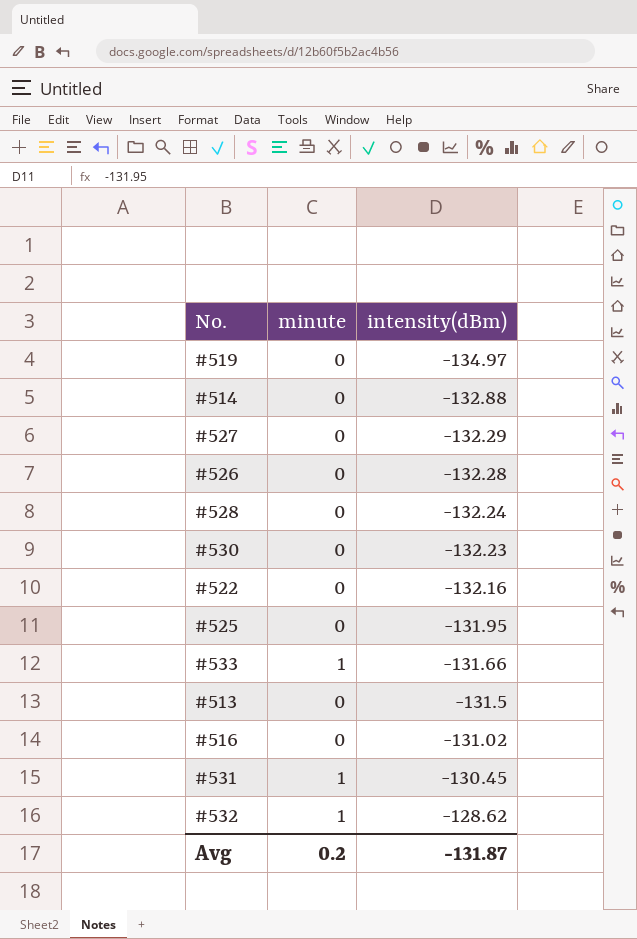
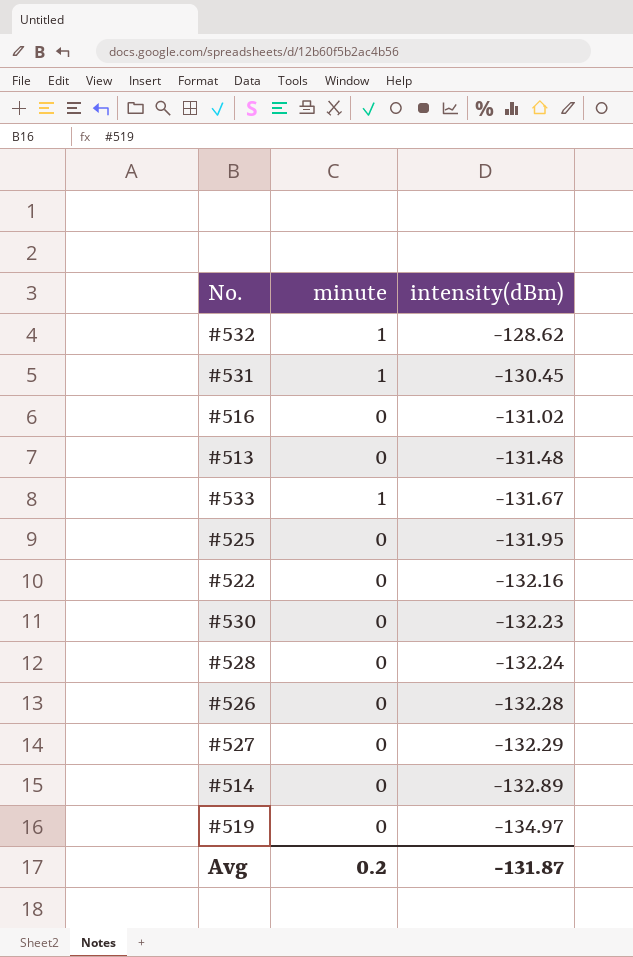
row order: intensity(dBm) ascending -> intensity(dBm) descending
#513 | intensity(dBm): -131.5 -> -131.48
#533 | intensity(dBm): -131.66 -> -131.67
#514 | intensity(dBm): -132.88 -> -132.89

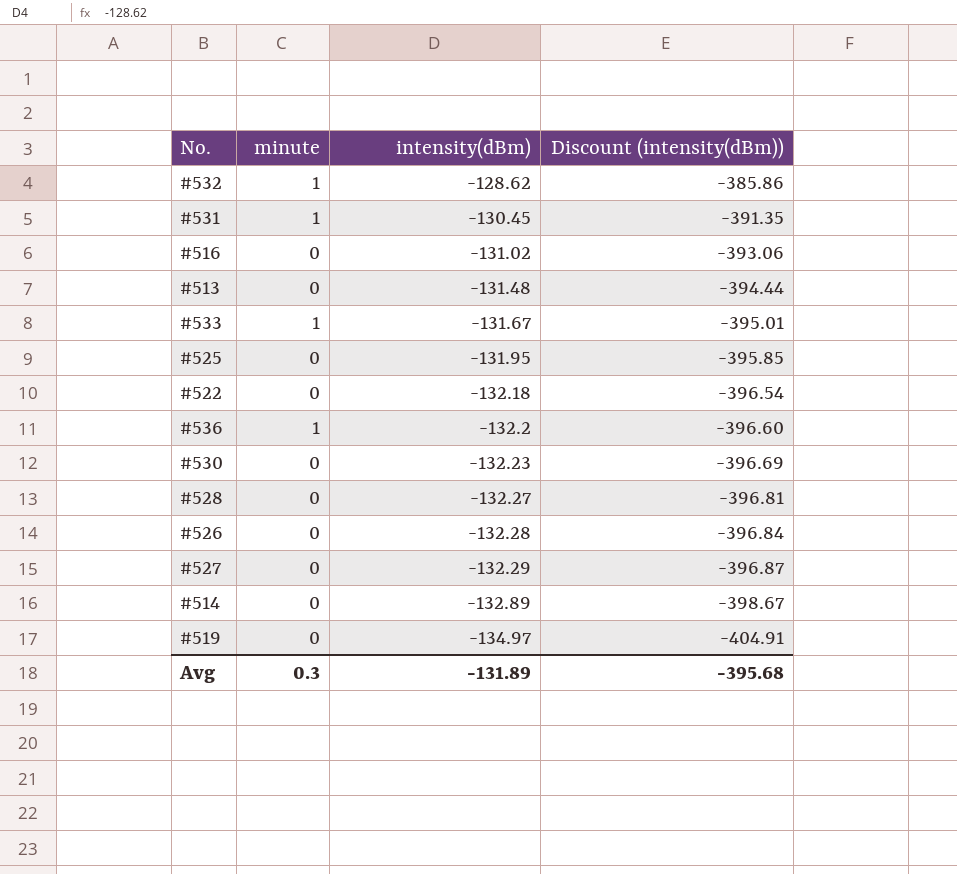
column Discount (intensity(dBm)) | formula: none -> [intensity(dBm)] * 3
#522 | intensity(dBm): -132.16 -> -132.18
row #536: none -> 1 | -132.2 | -396.60
#528 | intensity(dBm): -132.24 -> -132.27
Avg | minute: 0.2 -> 0.3
Avg | intensity(dBm): -131.87 -> -131.89

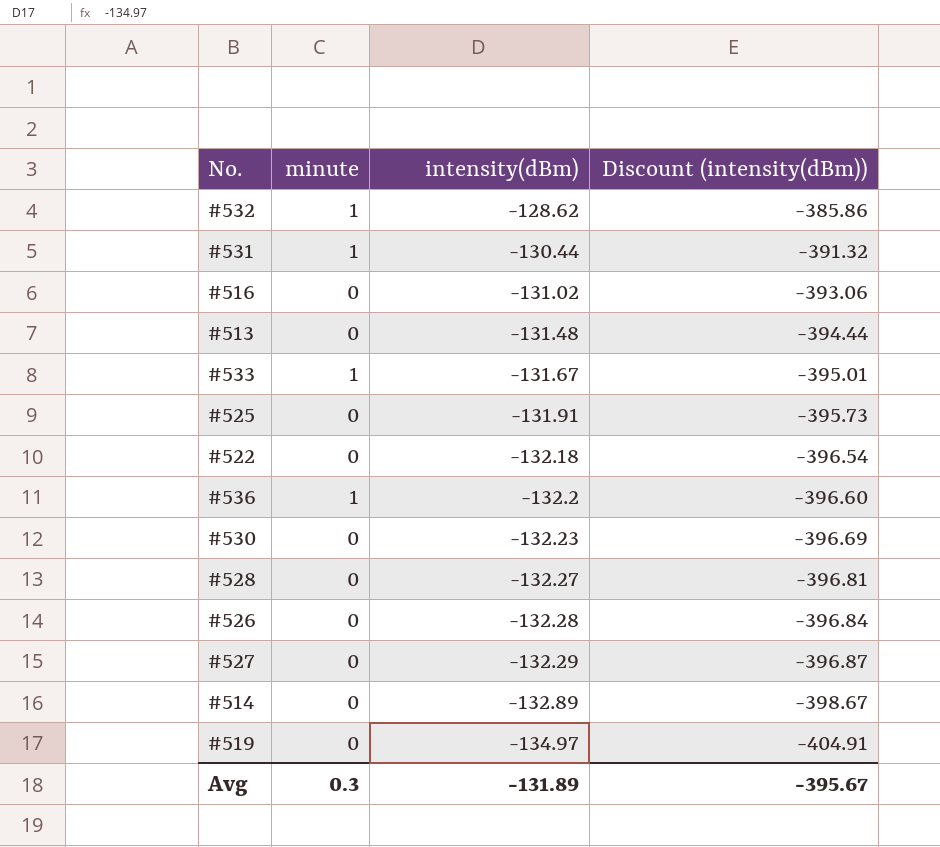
#531 | intensity(dBm): -130.45 -> -130.44
#531 | Discount (intensity(dBm)): -391.35 -> -391.32
#525 | intensity(dBm): -131.95 -> -131.91
#525 | Discount (intensity(dBm)): -395.85 -> -395.73
Avg | Discount (intensity(dBm)): -395.68 -> -395.67

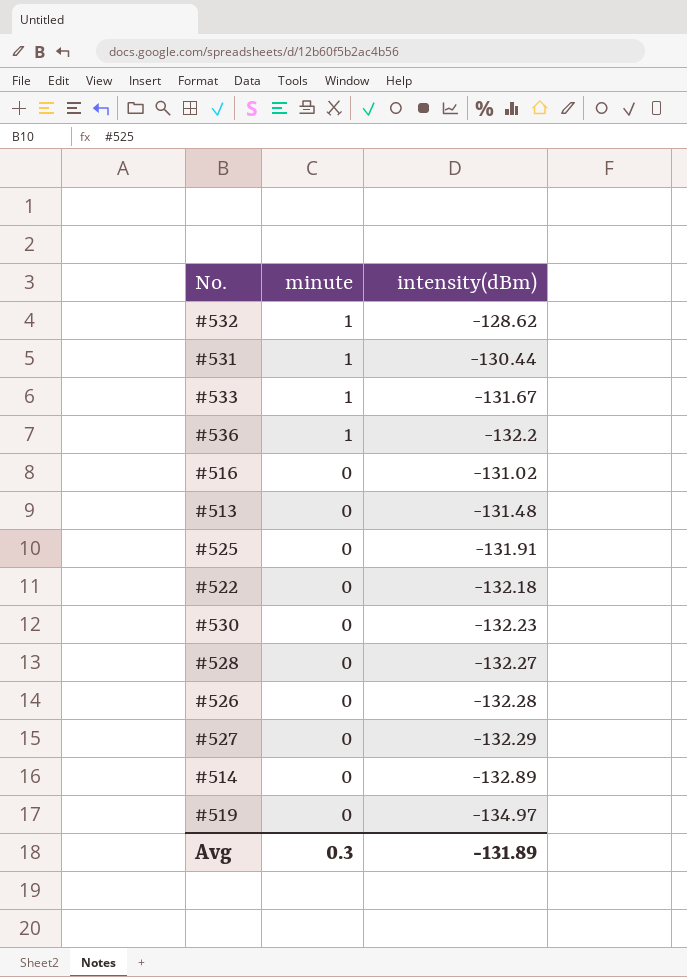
row order: intensity(dBm) descending -> minute descending
column Discount (intensity(dBm)) | formula: [intensity(dBm)] * 3 -> none

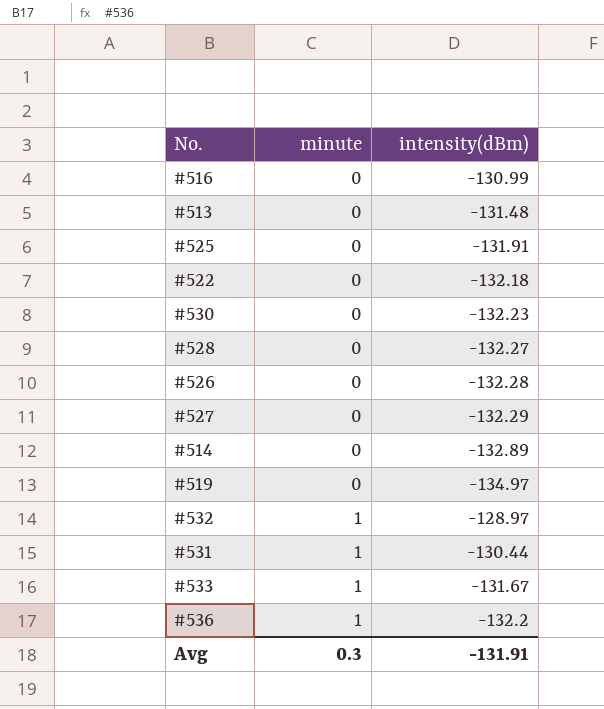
row order: minute descending -> minute ascending
#516 | intensity(dBm): -131.02 -> -130.99
#532 | intensity(dBm): -128.62 -> -128.97
Avg | intensity(dBm): -131.89 -> -131.91

